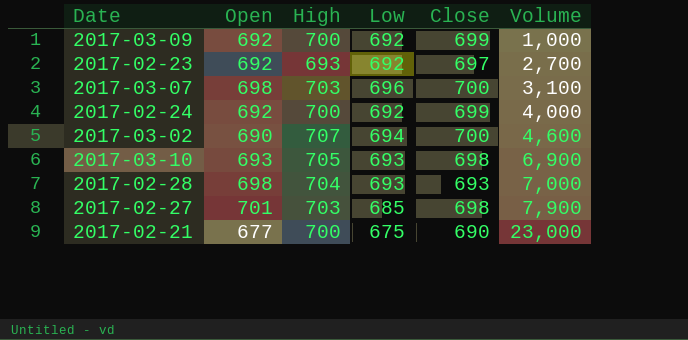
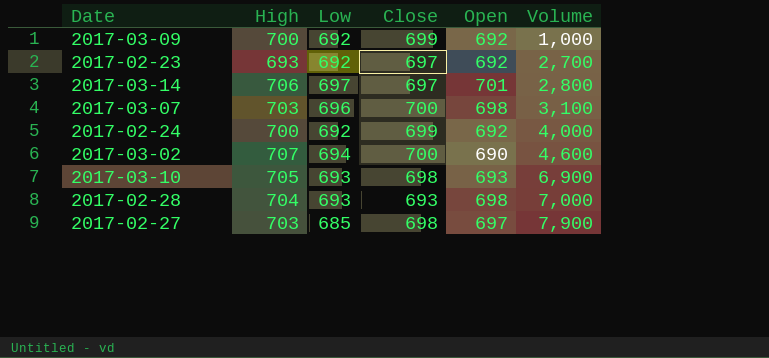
column Open | position: 2 -> 5
row 2017-02-21: 677 | 700 | 675 | 690 | 23,000 -> none
row 2017-03-14: none -> 706 | 697 | 697 | 701 | 2,800
2017-02-27 | Open: 701 -> 697

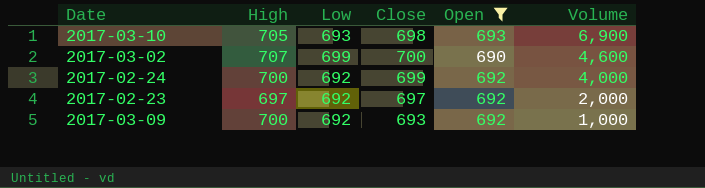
filter: none -> Open <= 693
row order: Volume ascending -> Volume descending
2017-03-02 | Low: 694 -> 699
2017-02-23 | High: 693 -> 697
2017-02-23 | Volume: 2,700 -> 2,000
2017-03-09 | Close: 699 -> 693

